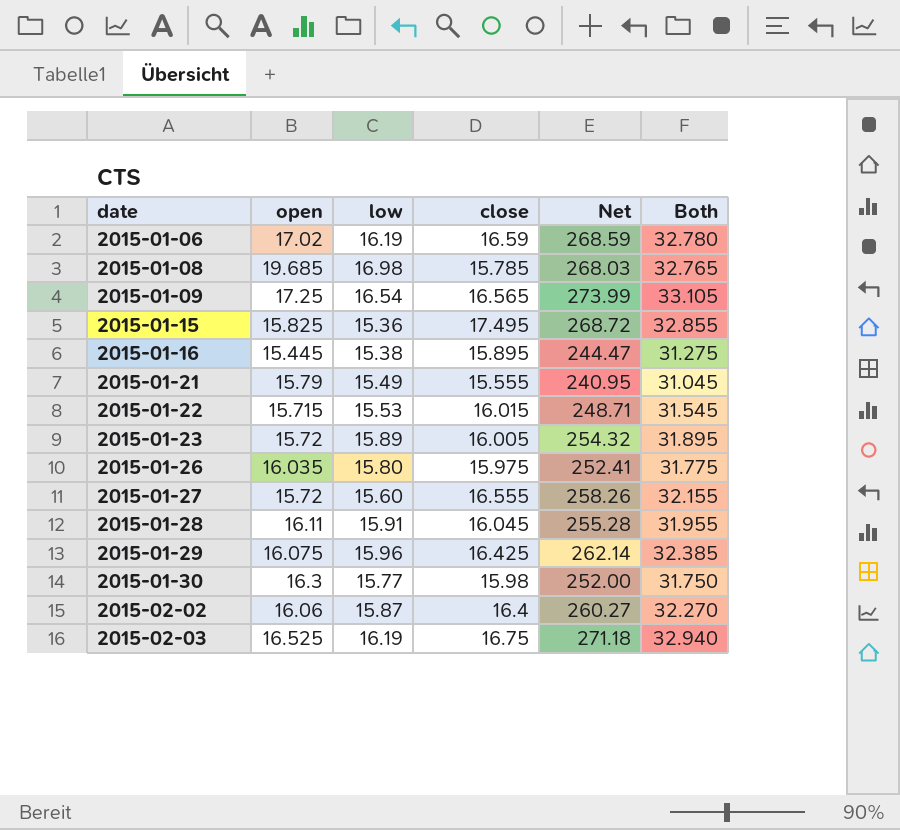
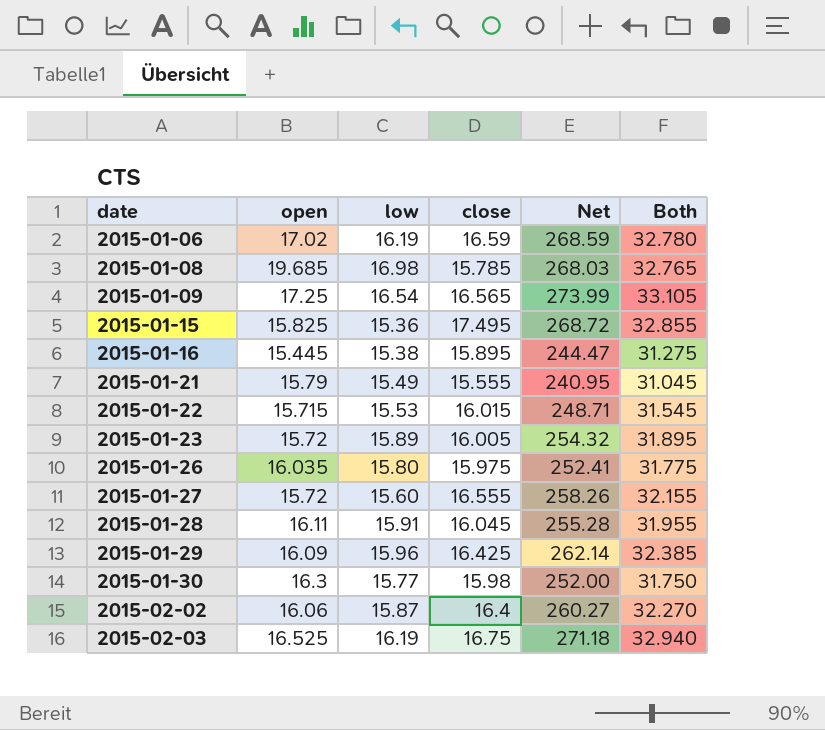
2015-01-29 | open: 16.075 -> 16.09

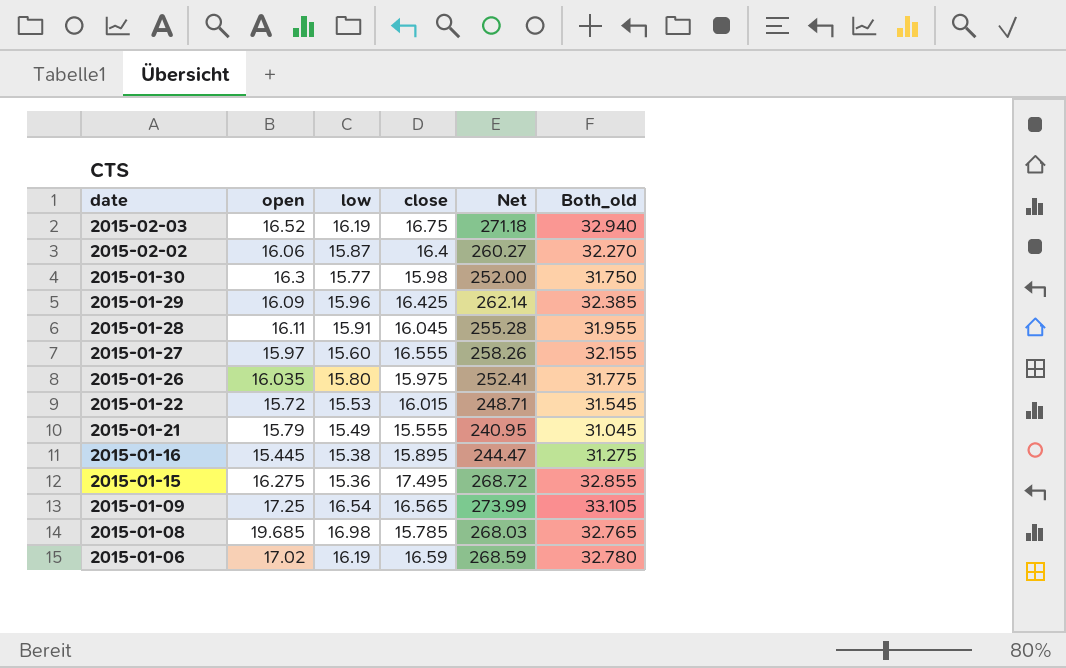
row order: date ascending -> date descending
column name: Both -> Both_old
row 2015-01-23: 15.72 | 15.89 | 16.005 | 254.32 | 31.895 -> none
2015-02-03 | open: 16.525 -> 16.52
2015-01-27 | open: 15.72 -> 15.97
2015-01-22 | open: 15.715 -> 15.72
2015-01-15 | open: 15.825 -> 16.275

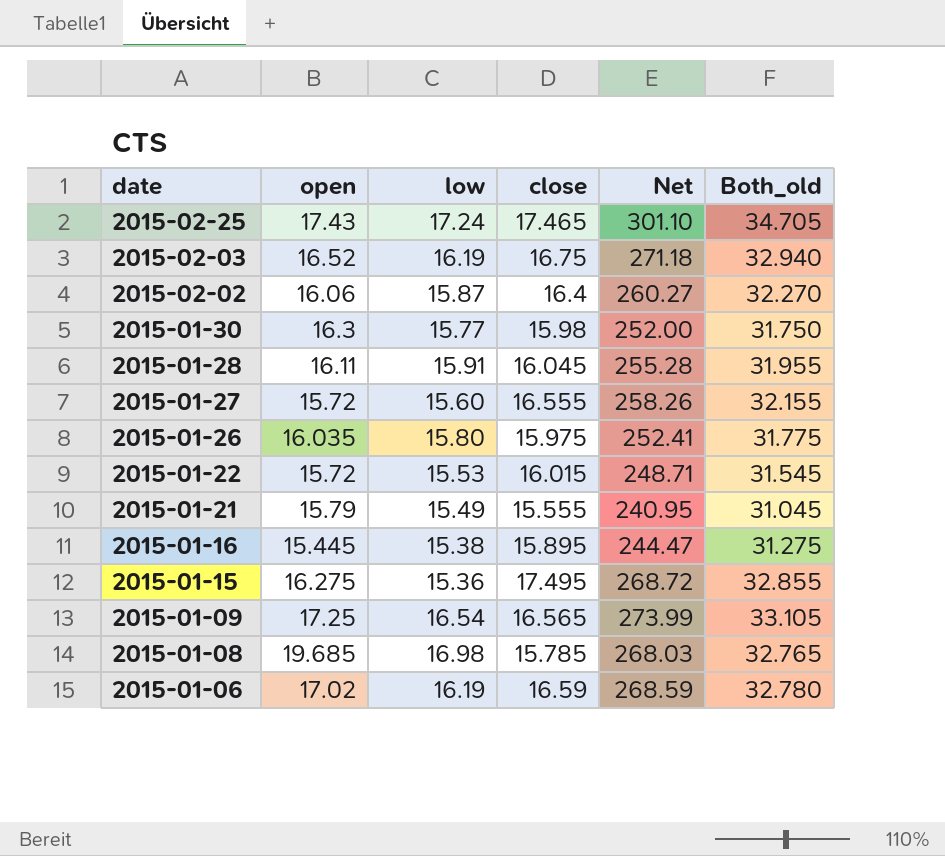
row 2015-01-29: 16.09 | 15.96 | 16.425 | 262.14 | 32.385 -> none
row 2015-02-25: none -> 17.43 | 17.24 | 17.465 | 301.10 | 34.705
2015-01-27 | open: 15.97 -> 15.72

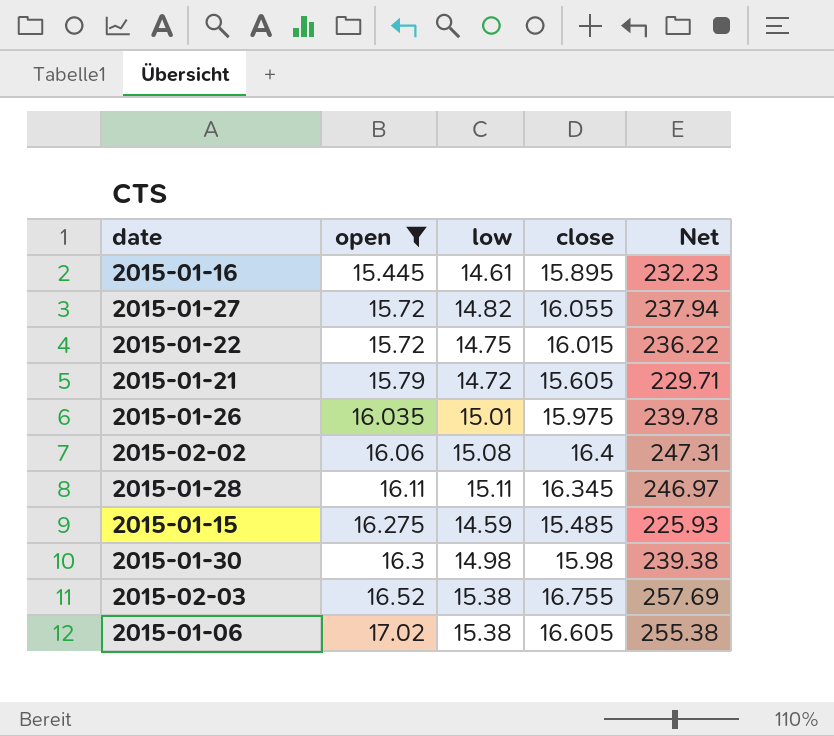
filter: none -> open <= 17.02
row order: date descending -> open ascending
column Both_old | formula: [low] + [close] -> none
2015-01-16 | low: 15.38 -> 14.61
2015-01-16 | Net: 244.47 -> 232.23
2015-01-27 | low: 15.60 -> 14.82
2015-01-27 | close: 16.555 -> 16.055
2015-01-27 | Net: 258.26 -> 237.94
2015-01-22 | low: 15.53 -> 14.75
2015-01-22 | Net: 248.71 -> 236.22
2015-01-21 | low: 15.49 -> 14.72
2015-01-21 | close: 15.555 -> 15.605
2015-01-21 | Net: 240.95 -> 229.71
2015-01-26 | low: 15.80 -> 15.01
2015-01-26 | Net: 252.41 -> 239.78
2015-02-02 | low: 15.87 -> 15.08
2015-02-02 | Net: 260.27 -> 247.31
2015-01-28 | low: 15.91 -> 15.11
2015-01-28 | close: 16.045 -> 16.345
2015-01-28 | Net: 255.28 -> 246.97
2015-01-15 | low: 15.36 -> 14.59
2015-01-15 | close: 17.495 -> 15.485
2015-01-15 | Net: 268.72 -> 225.93
2015-01-30 | low: 15.77 -> 14.98
2015-01-30 | Net: 252.00 -> 239.38
2015-02-03 | low: 16.19 -> 15.38
2015-02-03 | close: 16.75 -> 16.755
2015-02-03 | Net: 271.18 -> 257.69
2015-01-06 | low: 16.19 -> 15.38
2015-01-06 | close: 16.59 -> 16.605
2015-01-06 | Net: 268.59 -> 255.38

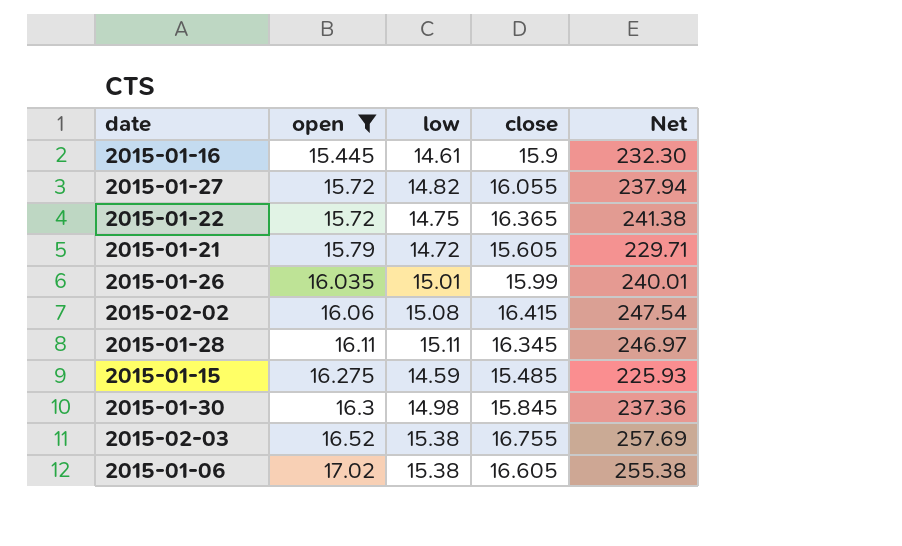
2015-01-16 | close: 15.895 -> 15.9
2015-01-16 | Net: 232.23 -> 232.30
2015-01-22 | close: 16.015 -> 16.365
2015-01-22 | Net: 236.22 -> 241.38
2015-01-26 | close: 15.975 -> 15.99
2015-01-26 | Net: 239.78 -> 240.01
2015-02-02 | close: 16.4 -> 16.415
2015-02-02 | Net: 247.31 -> 247.54
2015-01-30 | close: 15.98 -> 15.845
2015-01-30 | Net: 239.38 -> 237.36

